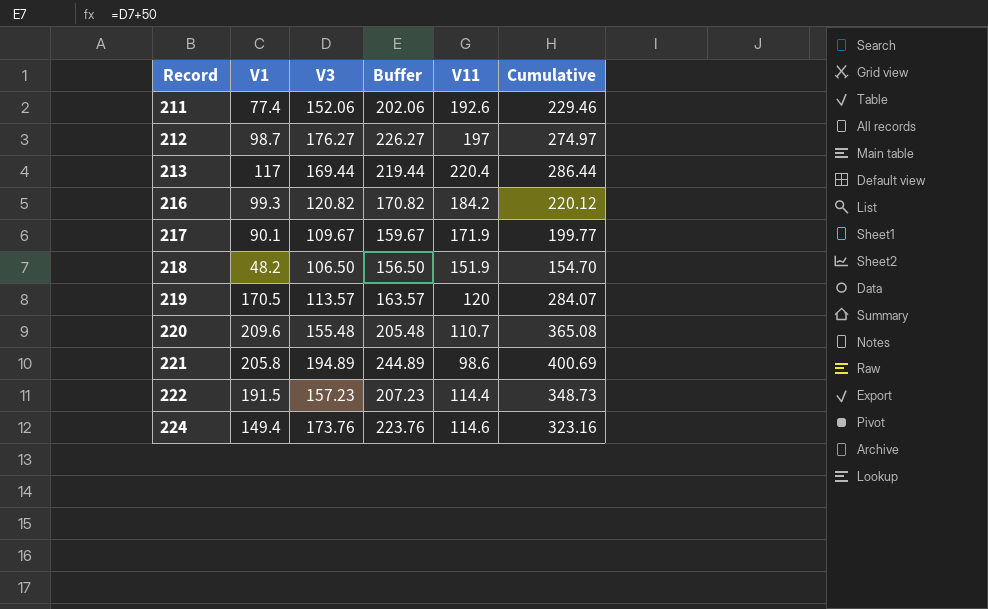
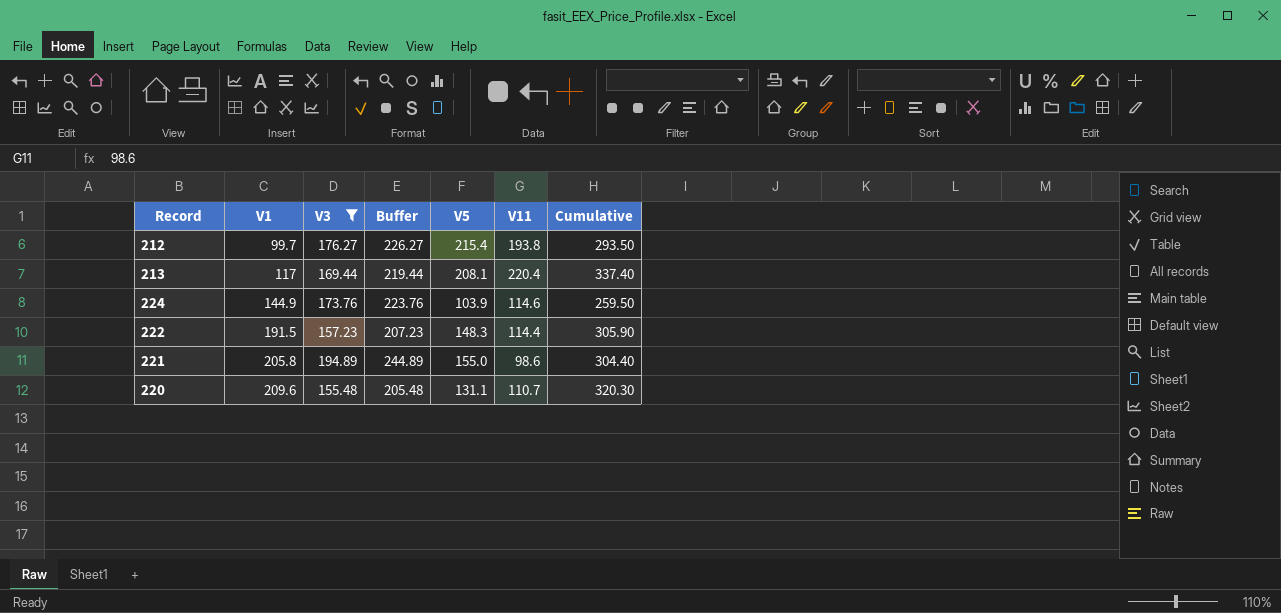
filter: none -> V3 >= 155.48
row order: Record ascending -> V1 ascending
column V5 | position: none -> 5
column Cumulative | formula: [V1] + [V3] -> [V1] + [V11]
212 | V1: 98.7 -> 99.7
212 | V11: 197 -> 193.8
224 | V1: 149.4 -> 144.9

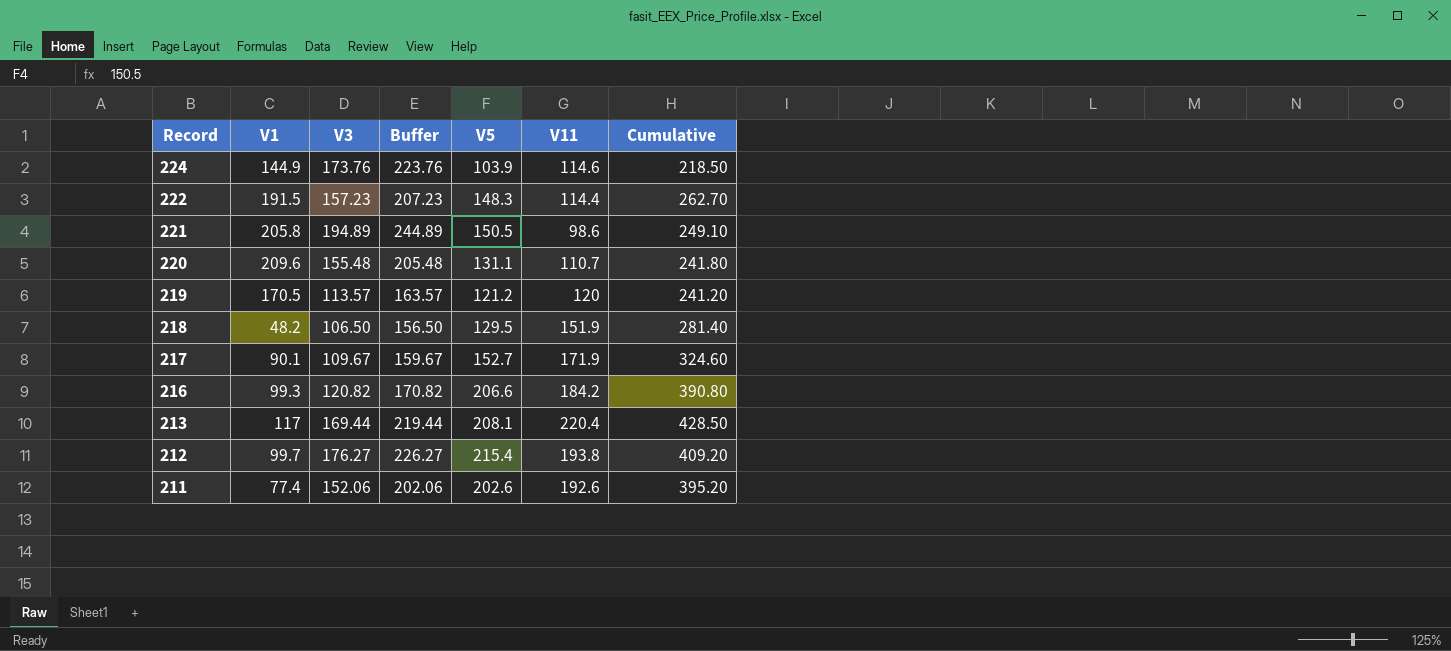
filter: V3 >= 155.48 -> none
row order: V1 ascending -> Record descending
column Cumulative | formula: [V1] + [V11] -> [V5] + [V11]
221 | V5: 155.0 -> 150.5

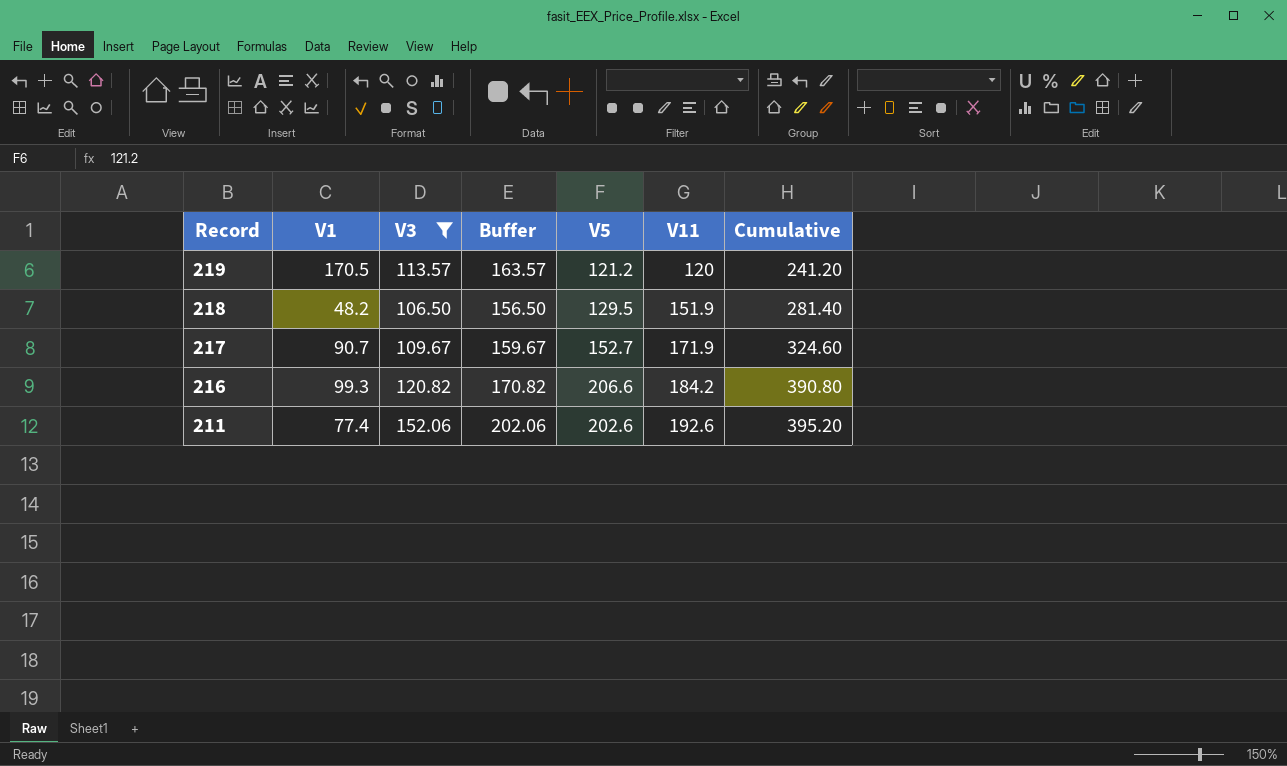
filter: none -> V3 <= 152.06
217 | V1: 90.1 -> 90.7

